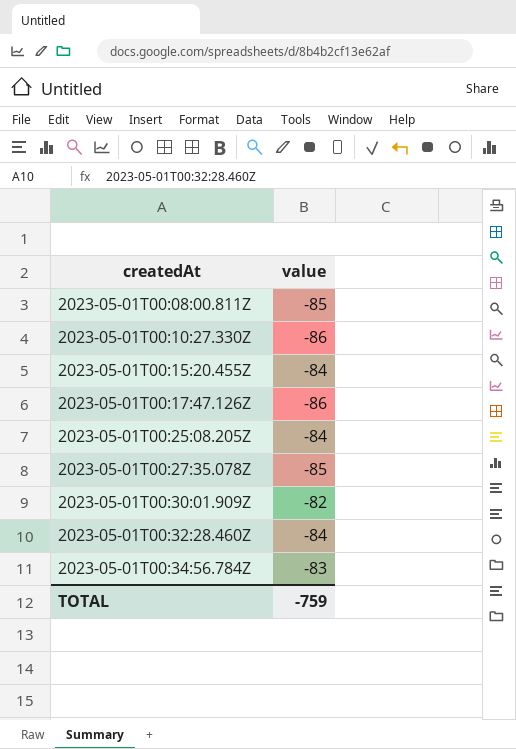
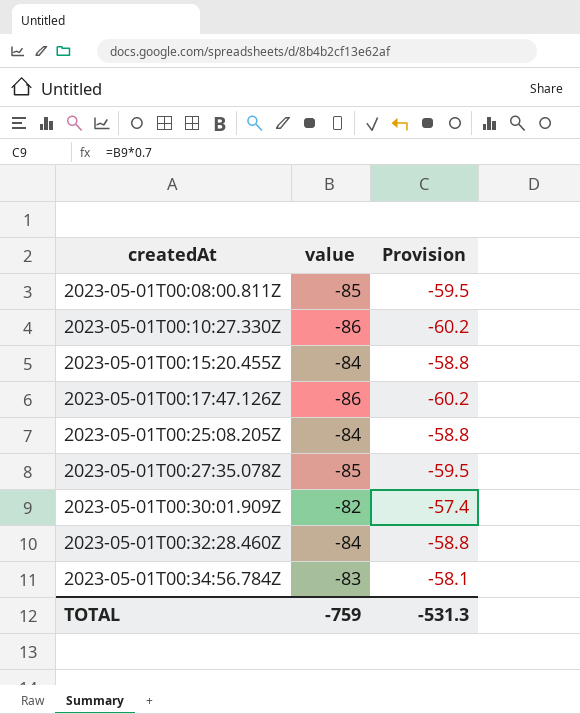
column Provision | formula: none -> [value] * 0.7

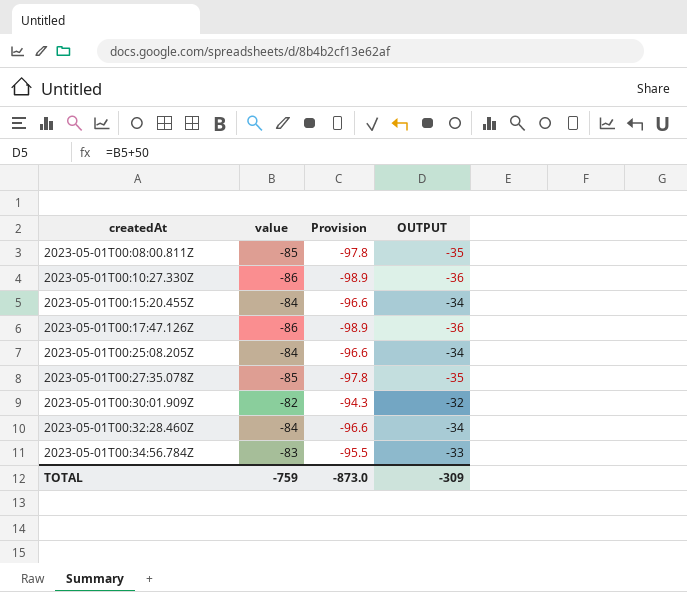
column Provision | formula: [value] * 0.7 -> [value] * 1.15
column OUTPUT | formula: none -> [value] + 50
TOTAL | Provision: -531.3 -> -873.0

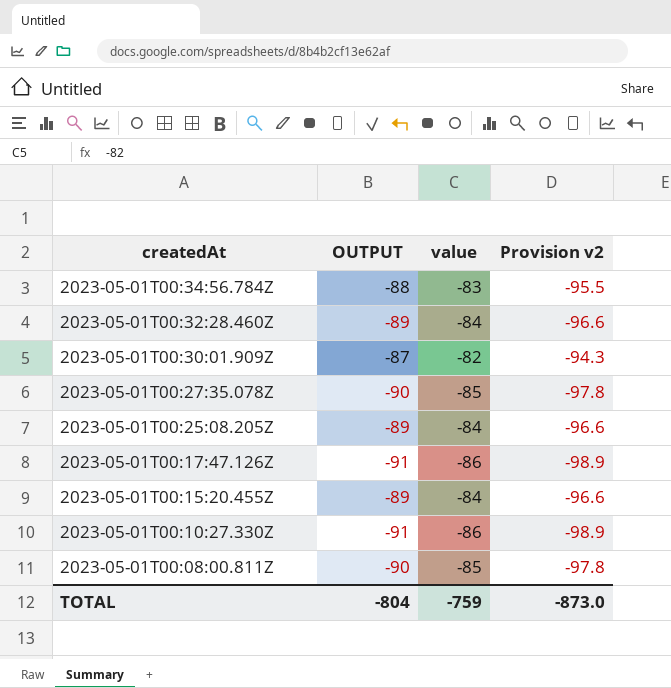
row order: createdAt ascending -> createdAt descending
column OUTPUT | formula: [value] + 50 -> [value] - 5
column OUTPUT | position: 4 -> 2
column name: Provision -> Provision v2
TOTAL | OUTPUT: -309 -> -804

